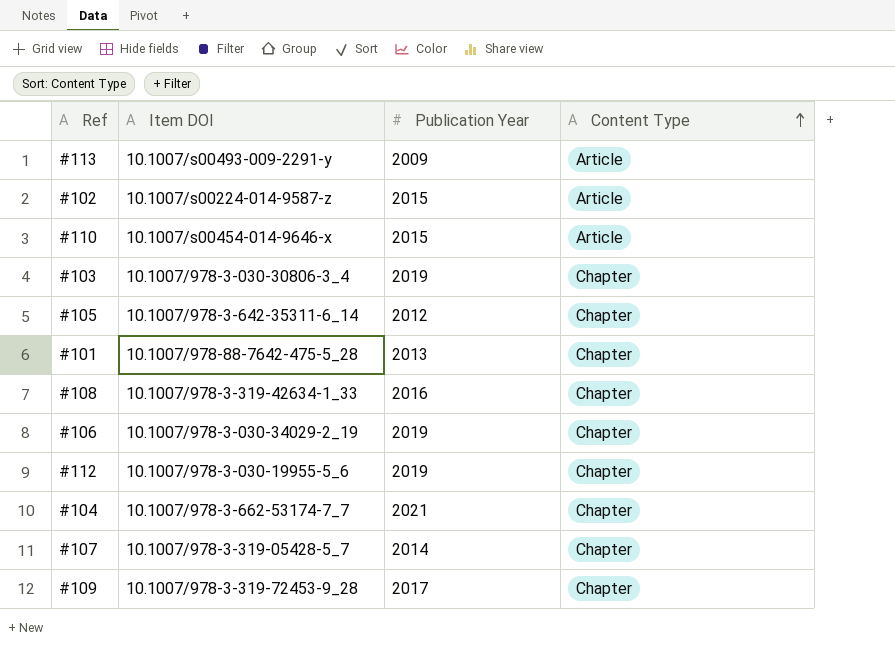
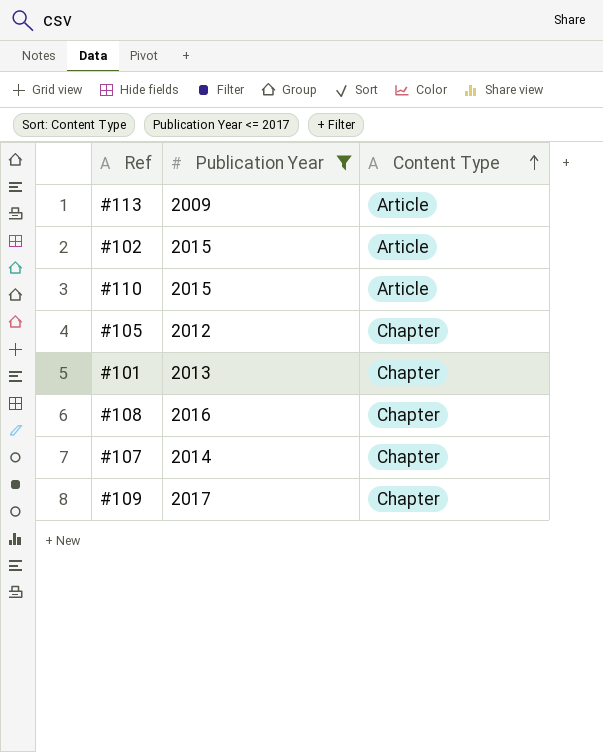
filter: none -> Publication Year <= 2017
column Item DOI | position: 2 -> none

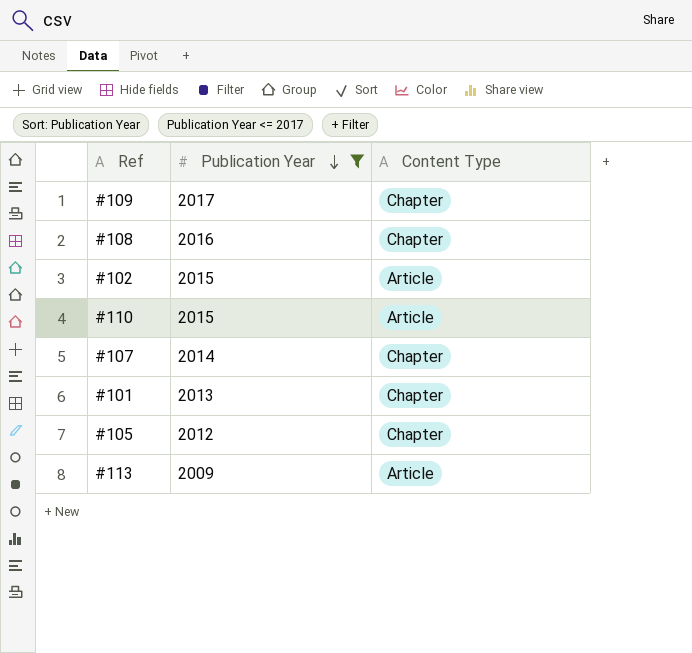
row order: Content Type ascending -> Publication Year descending

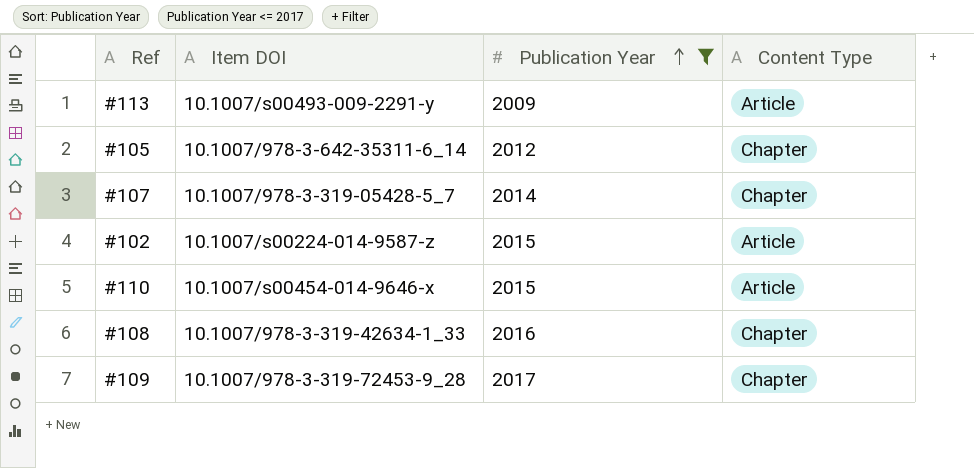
row order: Publication Year descending -> Publication Year ascending
column Item DOI | position: none -> 2
row #101: 2013 | Chapter -> none

